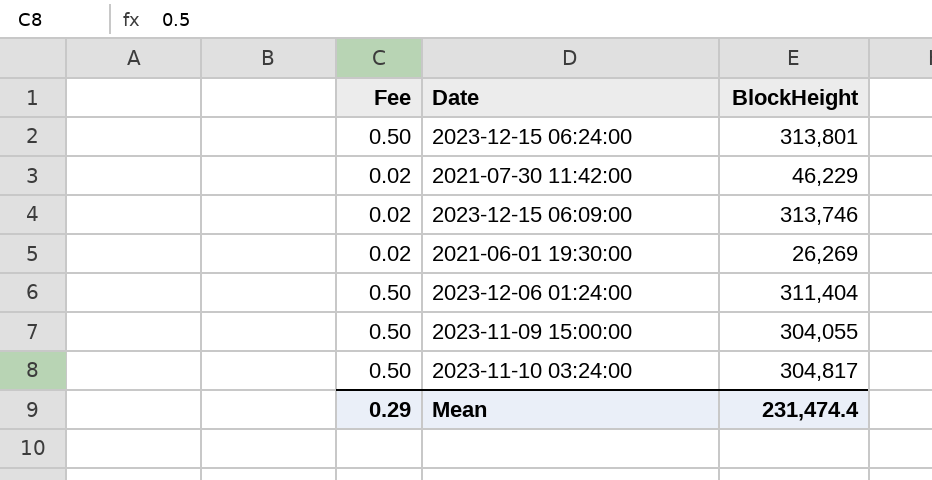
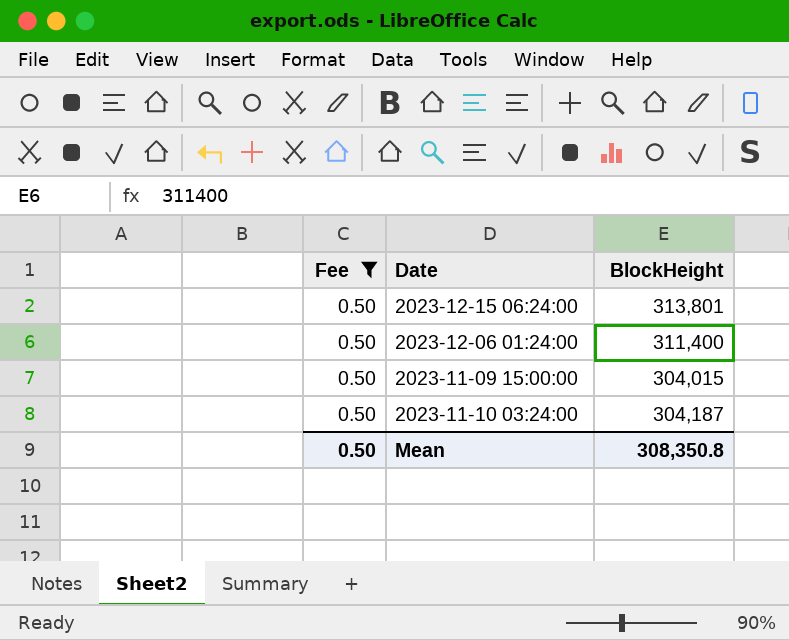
filter: none -> Fee = 0.50
2023-12-06 01:24:00 | BlockHeight: 311,404 -> 311,400
2023-11-09 15:00:00 | BlockHeight: 304,055 -> 304,015
2023-11-10 03:24:00 | BlockHeight: 304,817 -> 304,187
Mean | Fee: 0.29 -> 0.50
Mean | BlockHeight: 231,474.4 -> 308,350.8

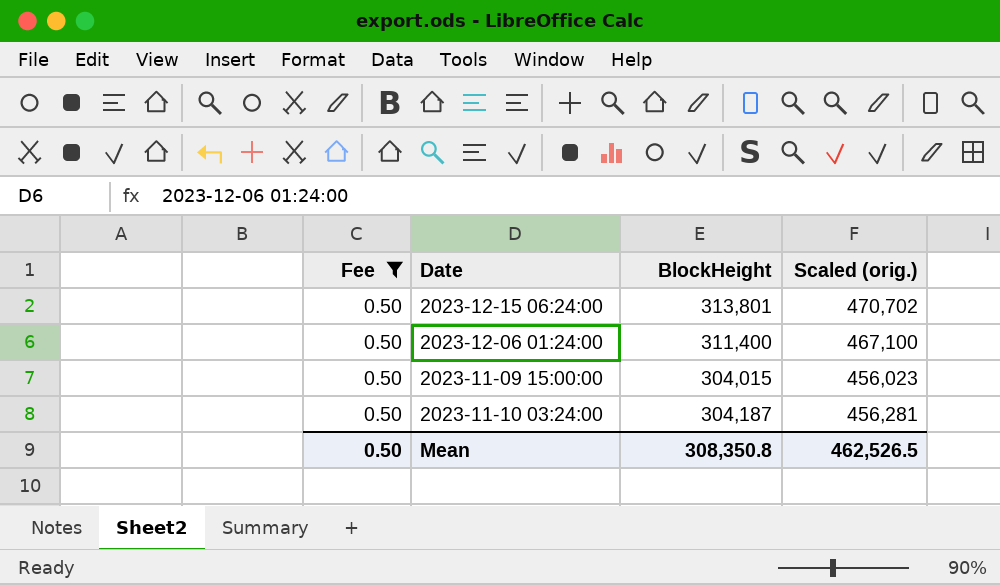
column Scaled (orig.) | formula: none -> [BlockHeight] * 1.5

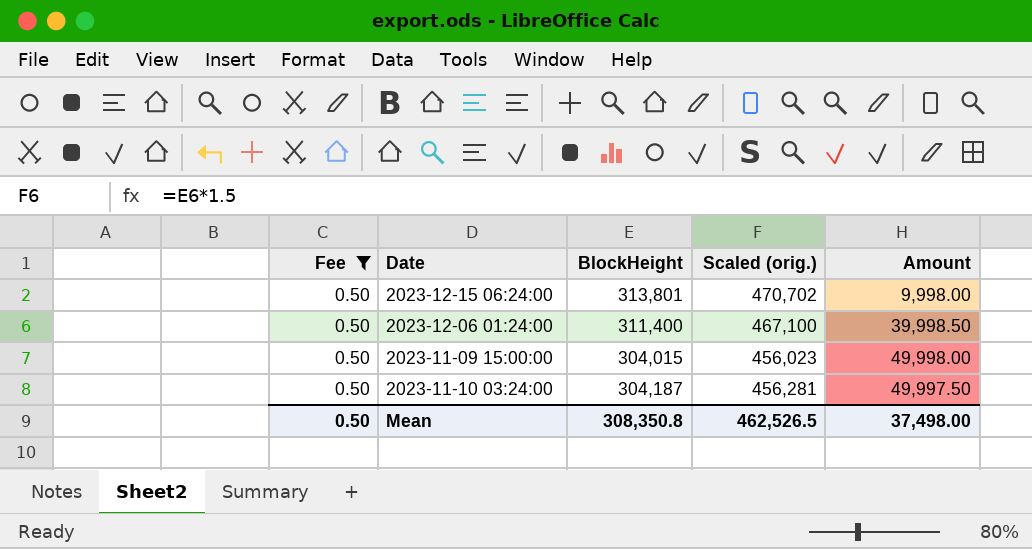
column Amount | position: none -> 5

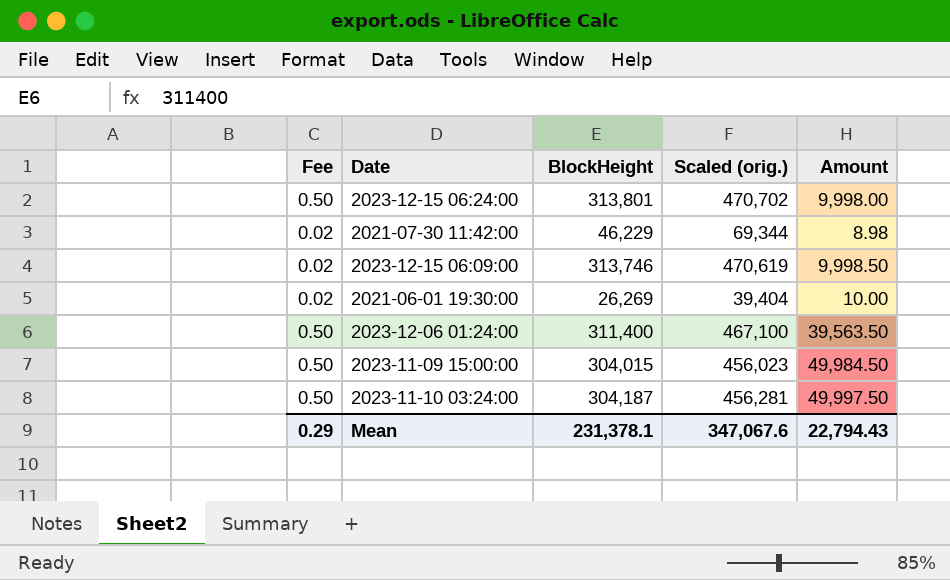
filter: Fee = 0.50 -> none
2023-12-06 01:24:00 | Amount: 39,998.50 -> 39,563.50
2023-11-09 15:00:00 | Amount: 49,998.00 -> 49,984.50
Mean | Fee: 0.50 -> 0.29
Mean | BlockHeight: 308,350.8 -> 231,378.1
Mean | Scaled (orig.): 462,526.5 -> 347,067.6
Mean | Amount: 37,498.00 -> 22,794.43

